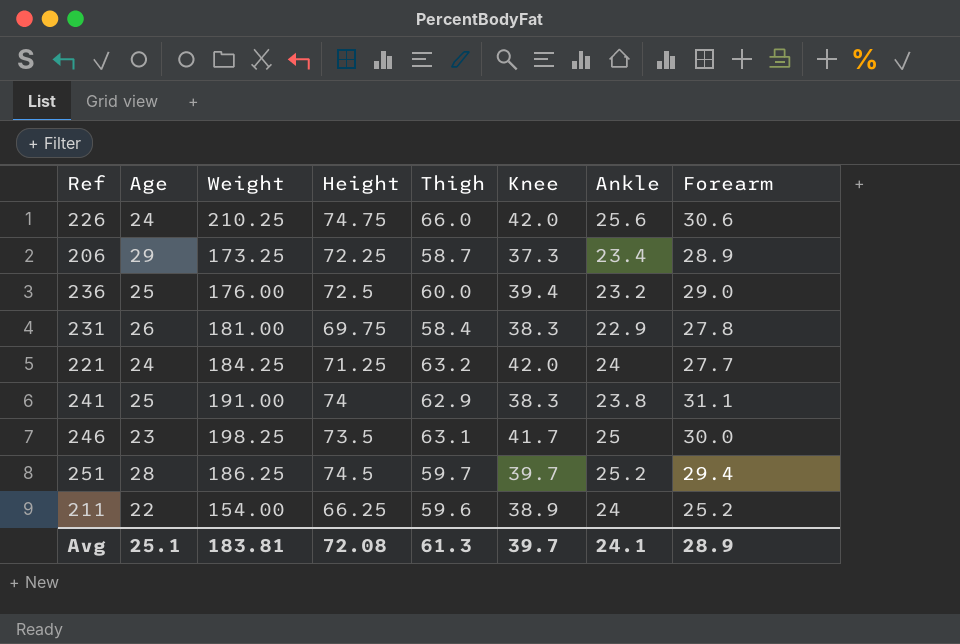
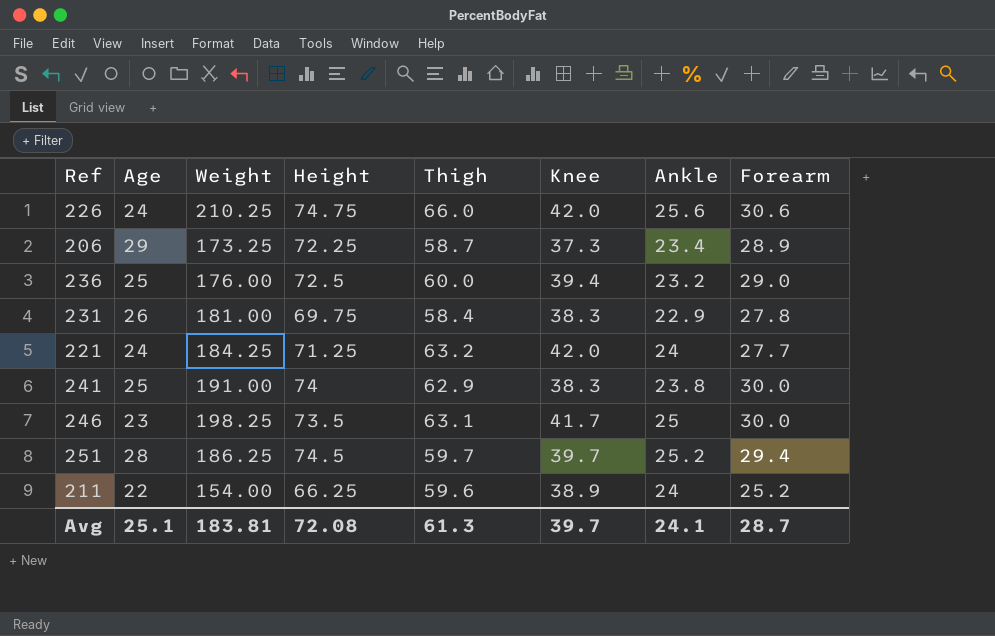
241 | Forearm: 31.1 -> 30.0
Avg | Forearm: 28.9 -> 28.7

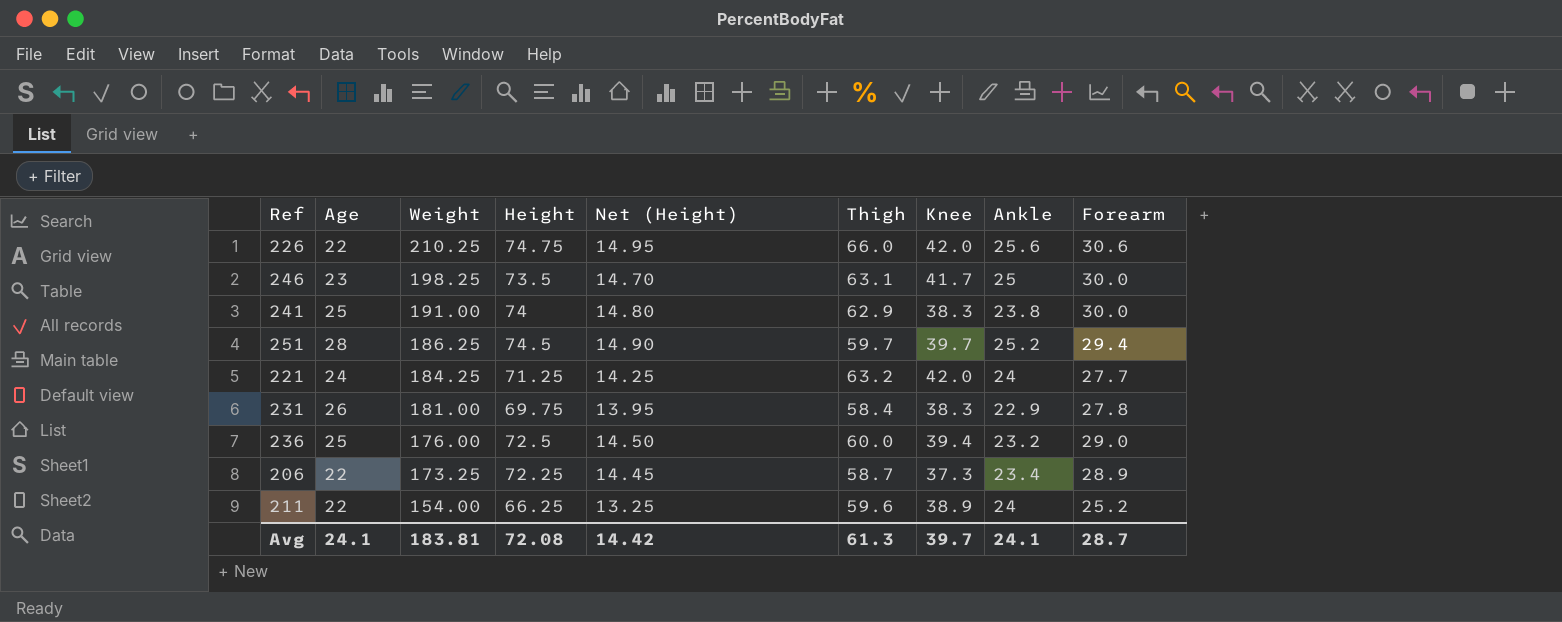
row order: none -> Weight descending
column Net (Height) | formula: none -> [Height] * 0.2
226 | Age: 24 -> 22
206 | Age: 29 -> 22
Avg | Age: 25.1 -> 24.1

